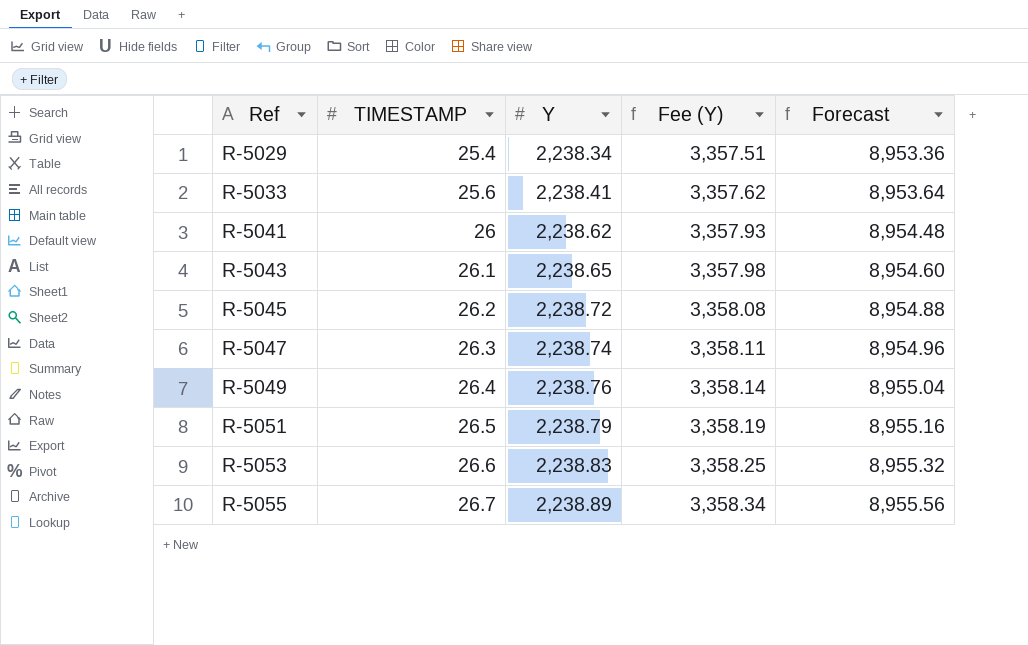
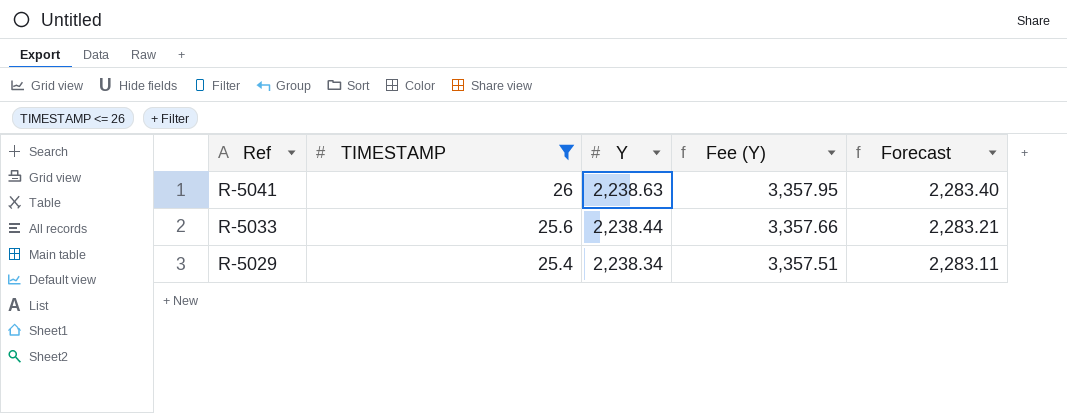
filter: none -> TIMESTAMP <= 26
row order: Ref ascending -> Ref descending
column Forecast | formula: [Y] * 4 -> [Y] * 1.02
R-5041 | Y: 2,238.62 -> 2,238.63
R-5041 | Fee (Y): 3,357.93 -> 3,357.95
R-5033 | Y: 2,238.41 -> 2,238.44
R-5033 | Fee (Y): 3,357.62 -> 3,357.66

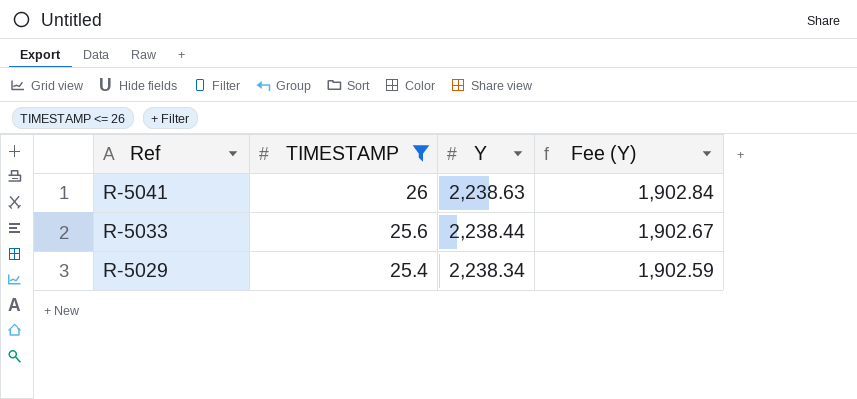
column Forecast | formula: [Y] * 1.02 -> none
column Fee (Y) | formula: [Y] * 1.5 -> [Y] * 0.85

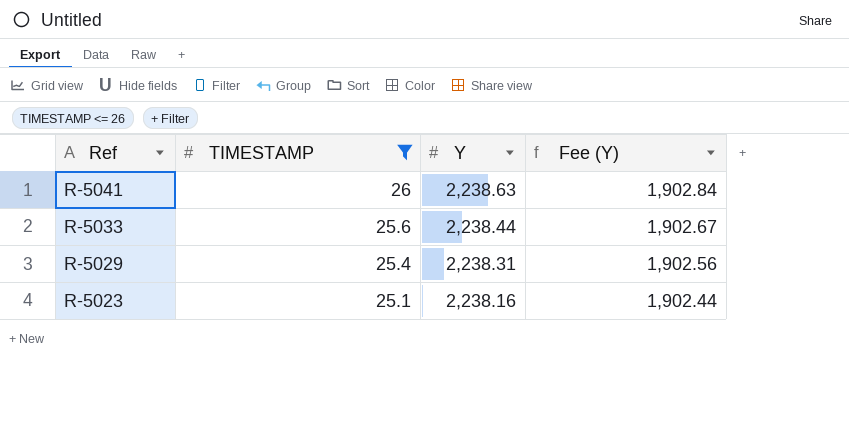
R-5029 | Y: 2,238.34 -> 2,238.31
R-5029 | Fee (Y): 1,902.59 -> 1,902.56
row R-5023: none -> 25.1 | 2,238.16 | 1,902.44

